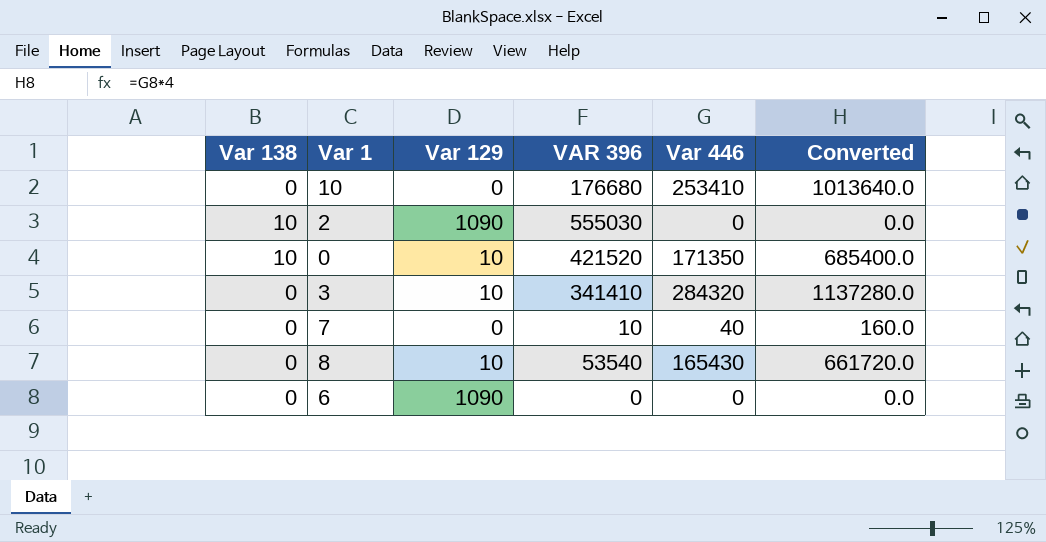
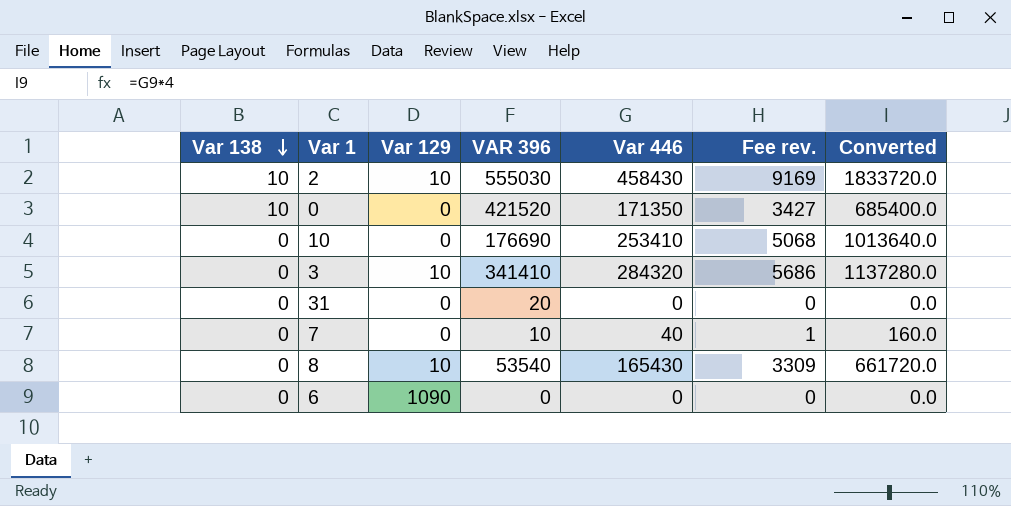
row order: none -> Var 138 descending
column Fee rev. | formula: none -> [Var 446] * 0.02
2 | Var 129: 1090 -> 10
2 | Var 446: 0 -> 458430
2 | Converted: 0.0 -> 1833720.0
0 | Var 129: 10 -> 0
10 | VAR 396: 176680 -> 176690
row 31: none -> 0 | 0 | 20 | 0 | 0 | 0.0

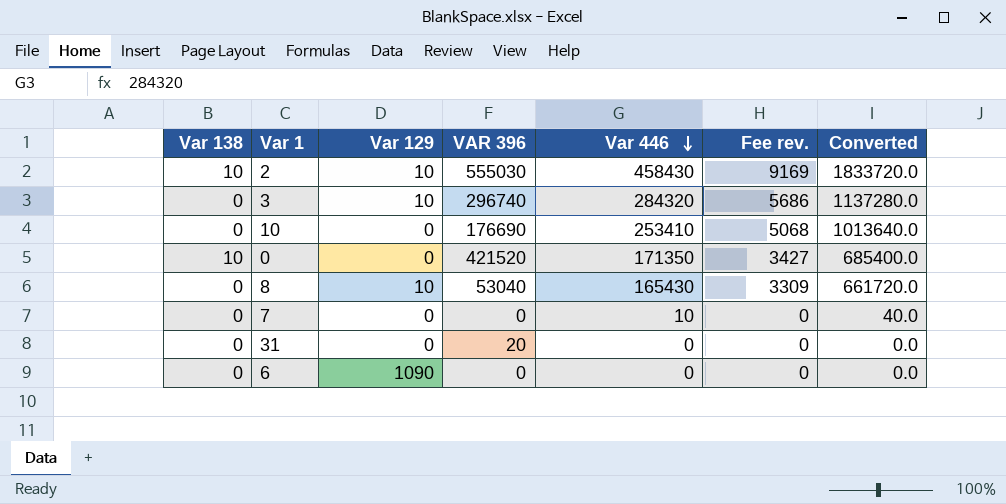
row order: Var 138 descending -> Var 446 descending
3 | VAR 396: 341410 -> 296740
8 | VAR 396: 53540 -> 53040
7 | VAR 396: 10 -> 0
7 | Var 446: 40 -> 10
7 | Fee rev.: 1 -> 0
7 | Converted: 160.0 -> 40.0

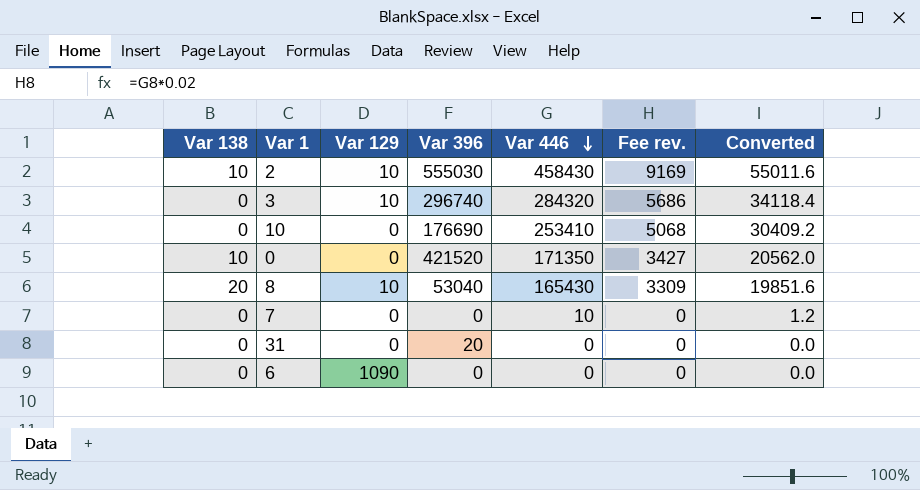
column name: VAR 396 -> Var 396
column Converted | formula: [Var 446] * 4 -> [Var 446] * 0.12
8 | Var 138: 0 -> 20

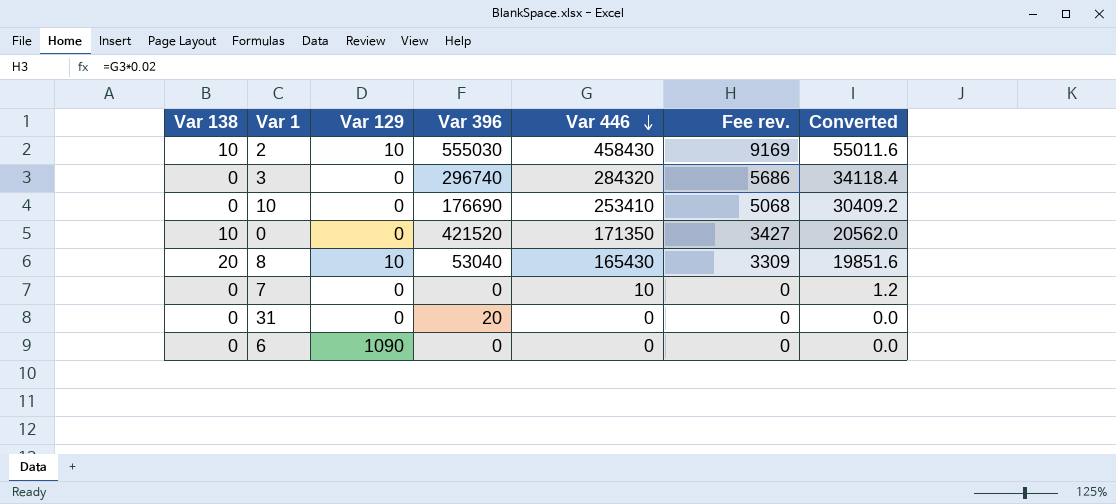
3 | Var 129: 10 -> 0

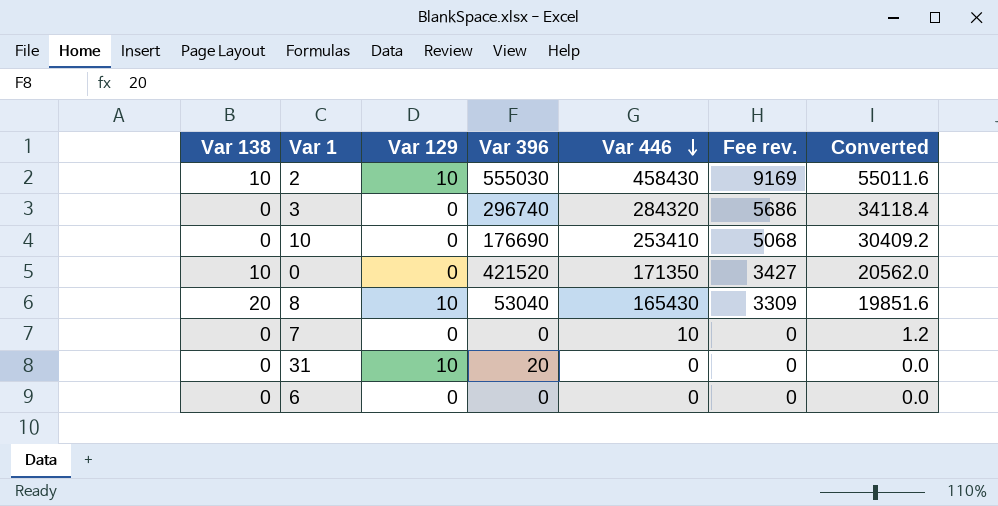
31 | Var 129: 0 -> 10
6 | Var 129: 1090 -> 0

